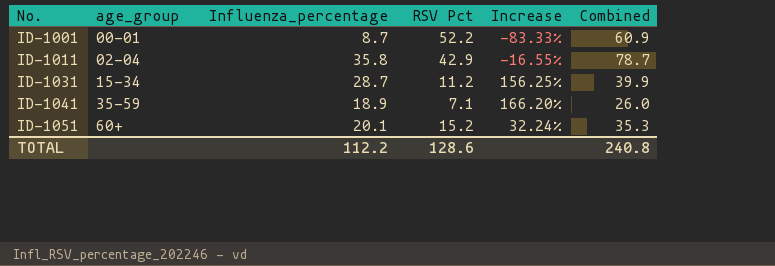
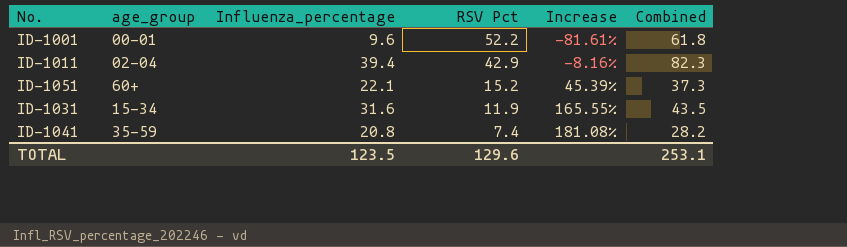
row order: No. ascending -> RSV Pct descending
ID-1001 | Influenza_percentage: 8.7 -> 9.6
ID-1001 | Increase: -83.33% -> -81.61%
ID-1001 | Combined: 60.9 -> 61.8
ID-1011 | Influenza_percentage: 35.8 -> 39.4
ID-1011 | Increase: -16.55% -> -8.16%
ID-1011 | Combined: 78.7 -> 82.3
ID-1051 | Influenza_percentage: 20.1 -> 22.1
ID-1051 | Increase: 32.24% -> 45.39%
ID-1051 | Combined: 35.3 -> 37.3
ID-1031 | Influenza_percentage: 28.7 -> 31.6
ID-1031 | RSV Pct: 11.2 -> 11.9
ID-1031 | Increase: 156.25% -> 165.55%
ID-1031 | Combined: 39.9 -> 43.5
ID-1041 | Influenza_percentage: 18.9 -> 20.8
ID-1041 | RSV Pct: 7.1 -> 7.4
ID-1041 | Increase: 166.20% -> 181.08%
ID-1041 | Combined: 26.0 -> 28.2
TOTAL | Influenza_percentage: 112.2 -> 123.5
TOTAL | RSV Pct: 128.6 -> 129.6
TOTAL | Combined: 240.8 -> 253.1

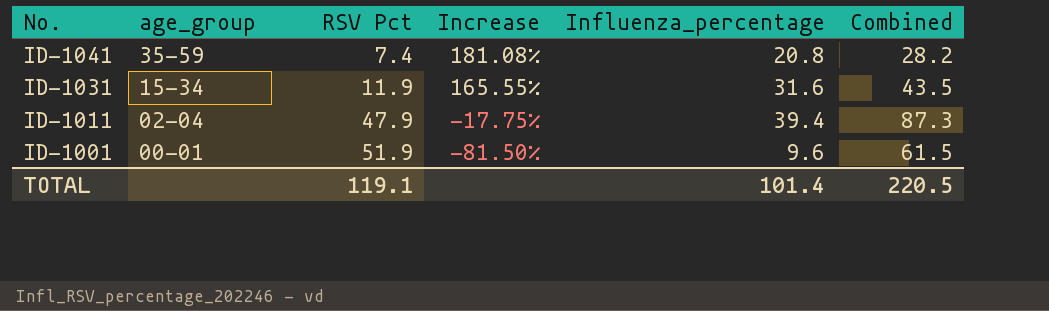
row order: RSV Pct descending -> No. descending
column Influenza_percentage | position: 3 -> 5
row ID-1051: 60+ | 22.1 | 15.2 | 45.39% | 37.3 -> none
ID-1011 | RSV Pct: 42.9 -> 47.9
ID-1011 | Increase: -8.16% -> -17.75%
ID-1011 | Combined: 82.3 -> 87.3
ID-1001 | RSV Pct: 52.2 -> 51.9
ID-1001 | Increase: -81.61% -> -81.50%
ID-1001 | Combined: 61.8 -> 61.5
TOTAL | RSV Pct: 129.6 -> 119.1
TOTAL | Influenza_percentage: 123.5 -> 101.4
TOTAL | Combined: 253.1 -> 220.5

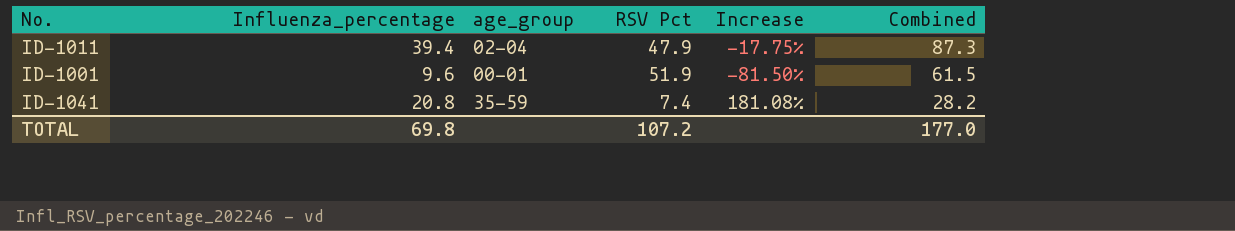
row order: No. descending -> Combined descending
column Influenza_percentage | position: 5 -> 2
row ID-1031: 15-34 | 11.9 | 165.55% | 31.6 | 43.5 -> none
TOTAL | Influenza_percentage: 101.4 -> 69.8
TOTAL | RSV Pct: 119.1 -> 107.2
TOTAL | Combined: 220.5 -> 177.0

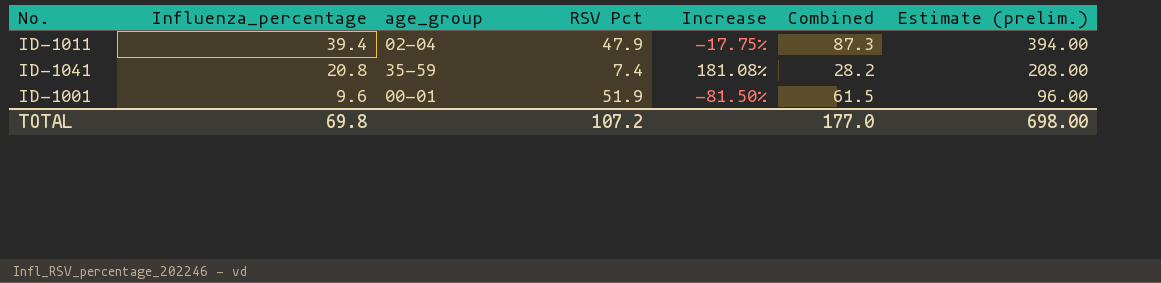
row order: Combined descending -> Influenza_percentage descending
column Estimate (prelim.) | formula: none -> [Influenza_percentage] * 10

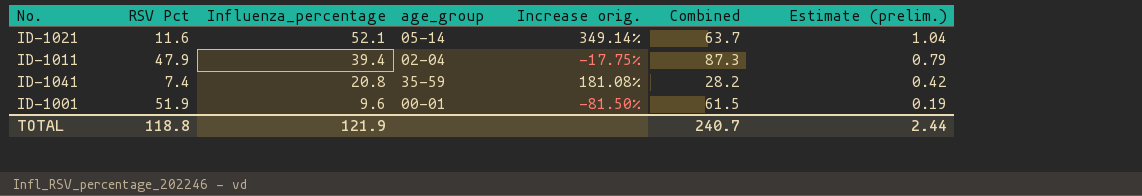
column RSV Pct | position: 4 -> 2
column name: Increase -> Increase orig.
column Estimate (prelim.) | formula: [Influenza_percentage] * 10 -> [Influenza_percentage] * 0.02
row ID-1021: none -> 11.6 | 52.1 | 05-14 | 349.14% | 63.7 | 1.04
TOTAL | RSV Pct: 107.2 -> 118.8
TOTAL | Influenza_percentage: 69.8 -> 121.9
TOTAL | Combined: 177.0 -> 240.7
TOTAL | Estimate (prelim.): 698.00 -> 2.44

